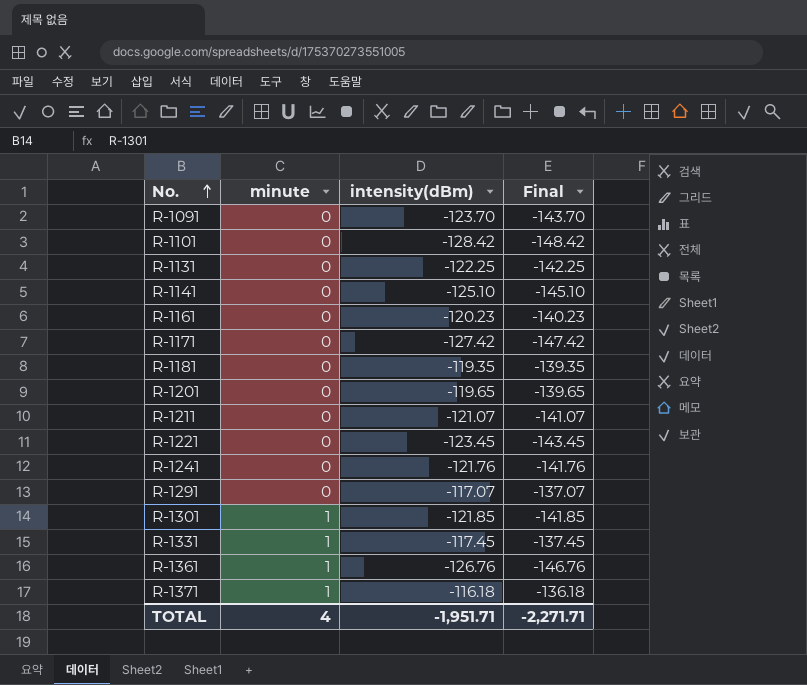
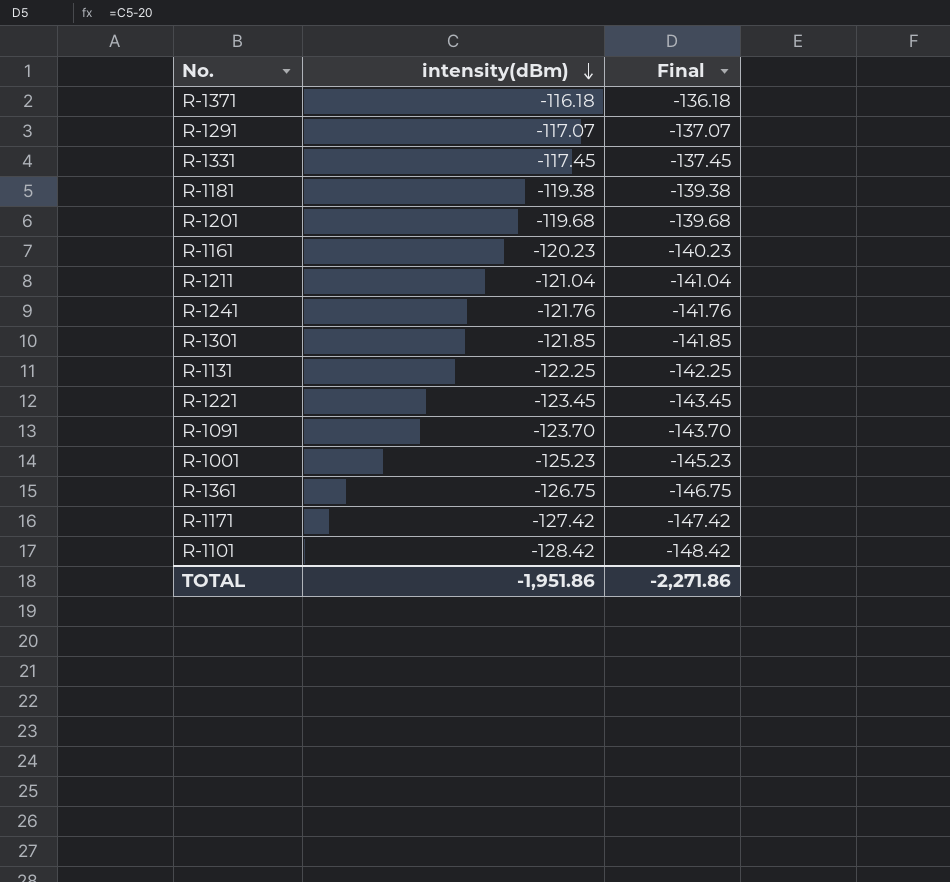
row order: No. ascending -> intensity(dBm) descending
column minute | position: 2 -> none
row R-1141: 0 | -125.10 | -145.10 -> none
R-1181 | intensity(dBm): -119.35 -> -119.38
R-1181 | Final: -139.35 -> -139.38
R-1201 | intensity(dBm): -119.65 -> -119.68
R-1201 | Final: -139.65 -> -139.68
R-1211 | intensity(dBm): -121.07 -> -121.04
R-1211 | Final: -141.07 -> -141.04
row R-1001: none -> -125.23 | -145.23
R-1361 | intensity(dBm): -126.76 -> -126.75
R-1361 | Final: -146.76 -> -146.75
TOTAL | intensity(dBm): -1,951.71 -> -1,951.86
TOTAL | Final: -2,271.71 -> -2,271.86

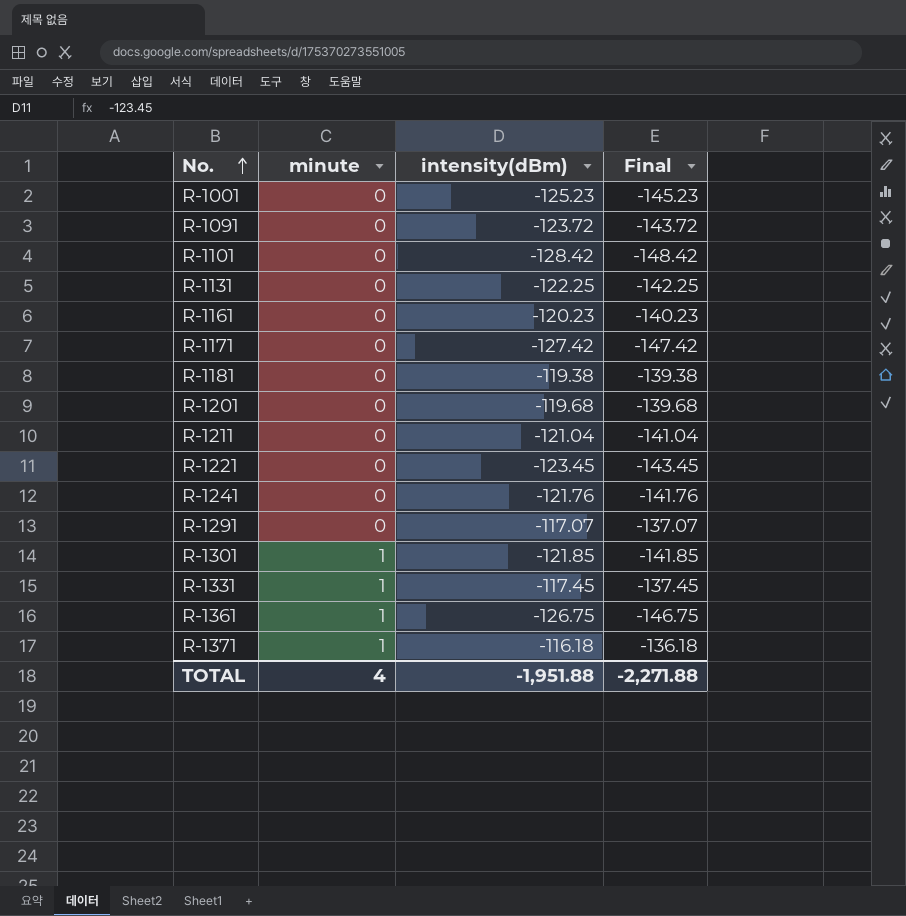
row order: intensity(dBm) descending -> No. ascending
column minute | position: none -> 2
R-1091 | intensity(dBm): -123.70 -> -123.72
R-1091 | Final: -143.70 -> -143.72
TOTAL | intensity(dBm): -1,951.86 -> -1,951.88
TOTAL | Final: -2,271.86 -> -2,271.88

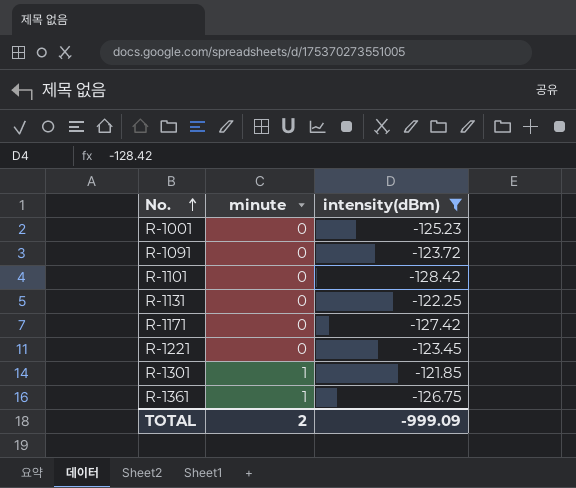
filter: none -> intensity(dBm) <= -121.85
column Final | formula: [intensity(dBm)] - 20 -> none
TOTAL | minute: 4 -> 2
TOTAL | intensity(dBm): -1,951.88 -> -999.09

